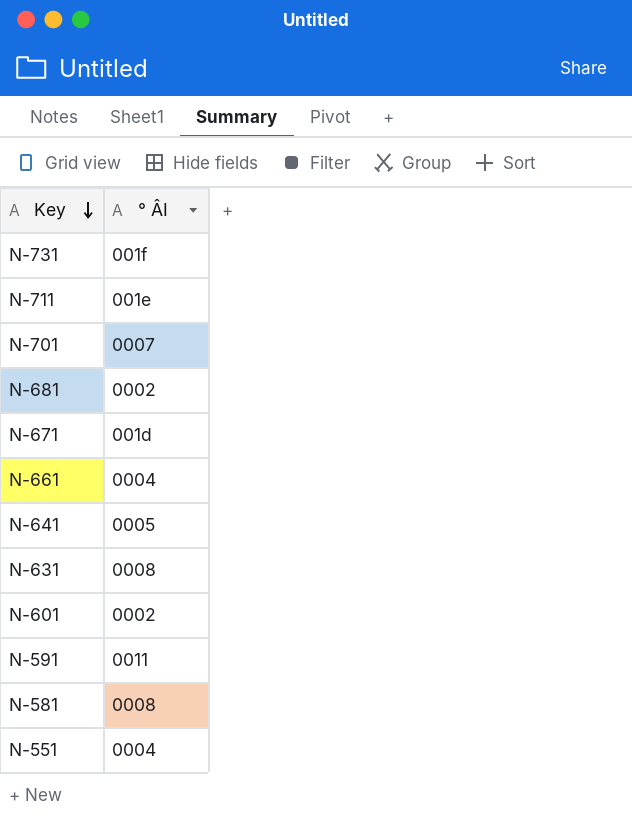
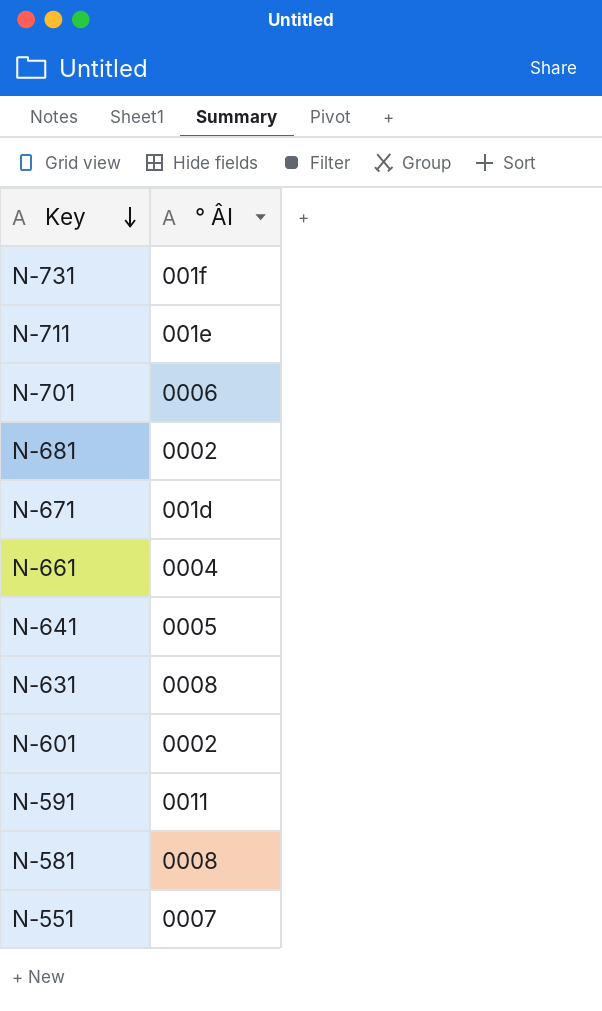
N-701 | ° ÂI: 0007 -> 0006
N-551 | ° ÂI: 0004 -> 0007

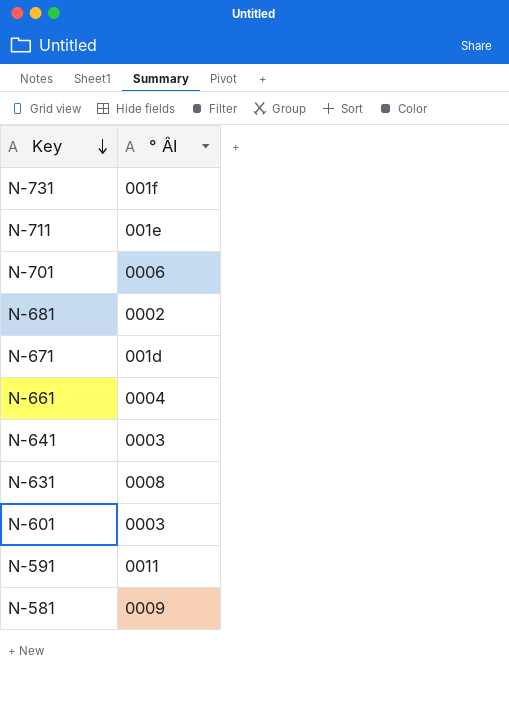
row N-551: 0007 -> none
N-641 | ° ÂI: 0005 -> 0003
N-601 | ° ÂI: 0002 -> 0003
N-581 | ° ÂI: 0008 -> 0009

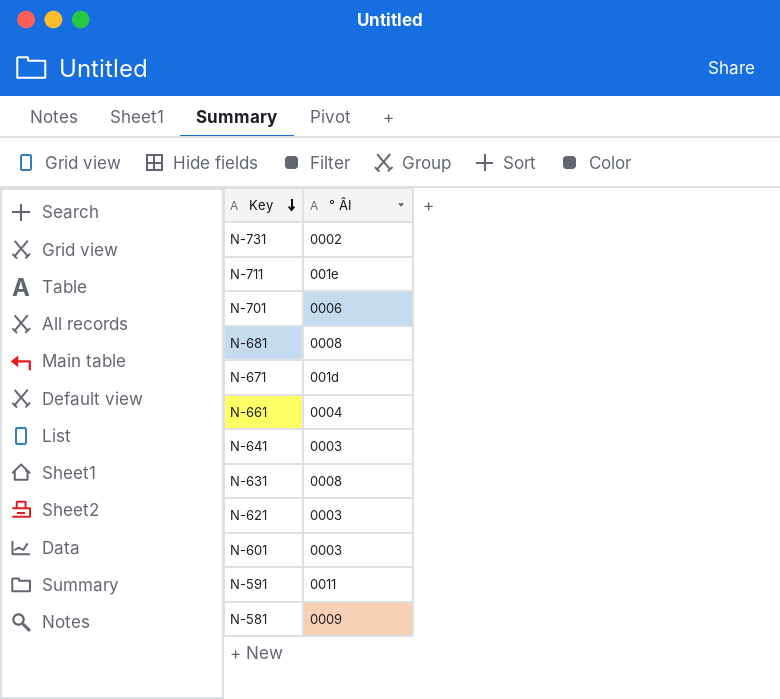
N-731 | ° ÂI: 001f -> 0002
N-681 | ° ÂI: 0002 -> 0008
row N-621: none -> 0003

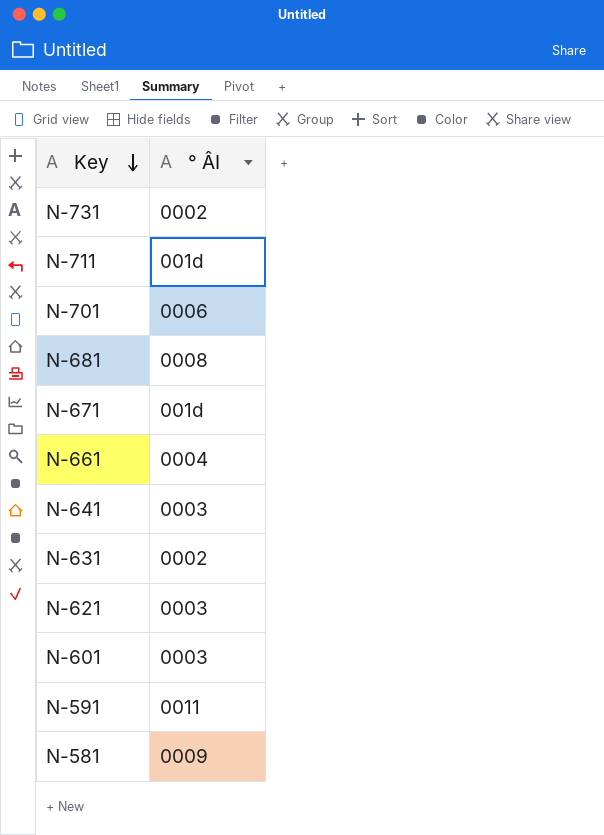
N-711 | ° ÂI: 001e -> 001d
N-631 | ° ÂI: 0008 -> 0002

